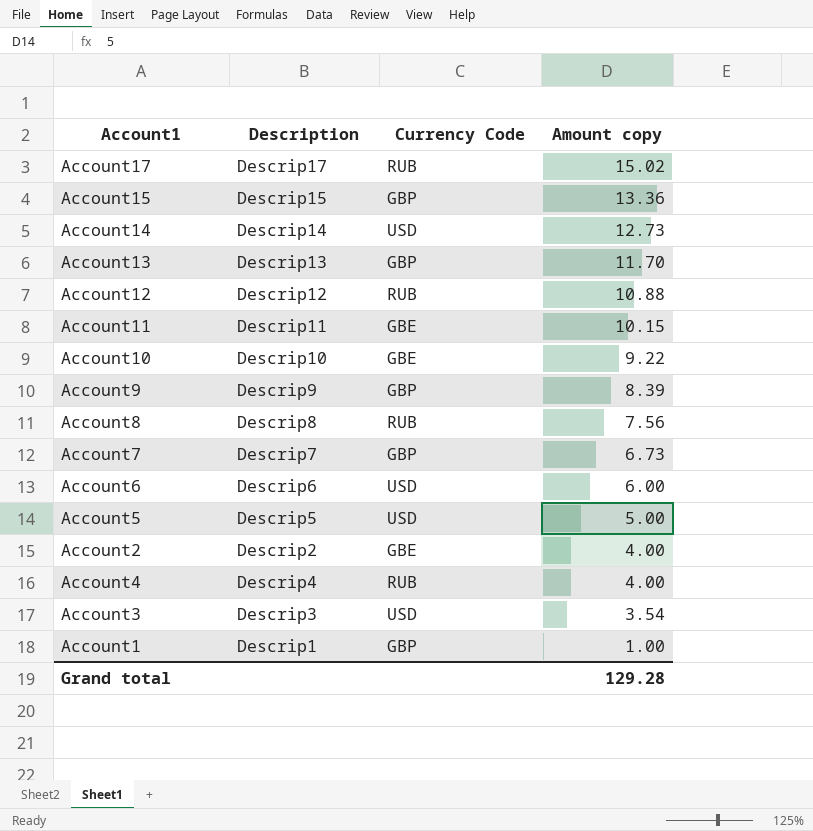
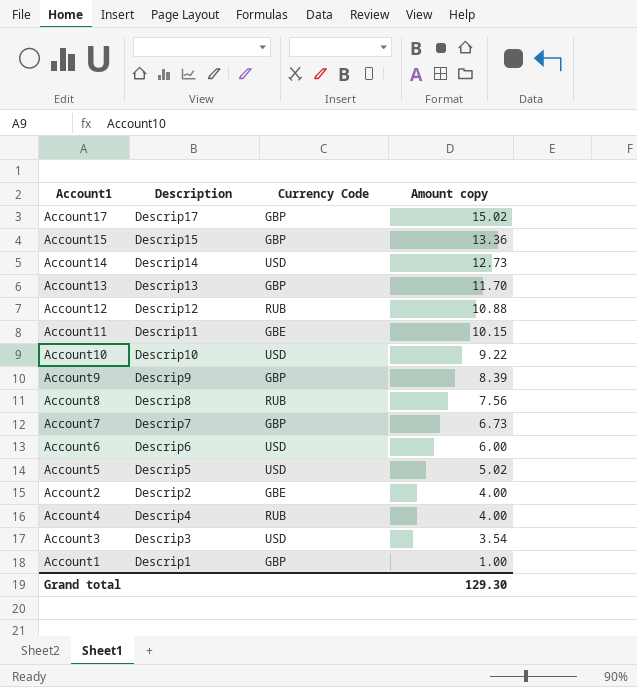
Account17 | Currency Code: RUB -> GBP
Account10 | Currency Code: GBE -> USD
Account5 | Amount copy: 5.00 -> 5.02
Grand total | Amount copy: 129.28 -> 129.30

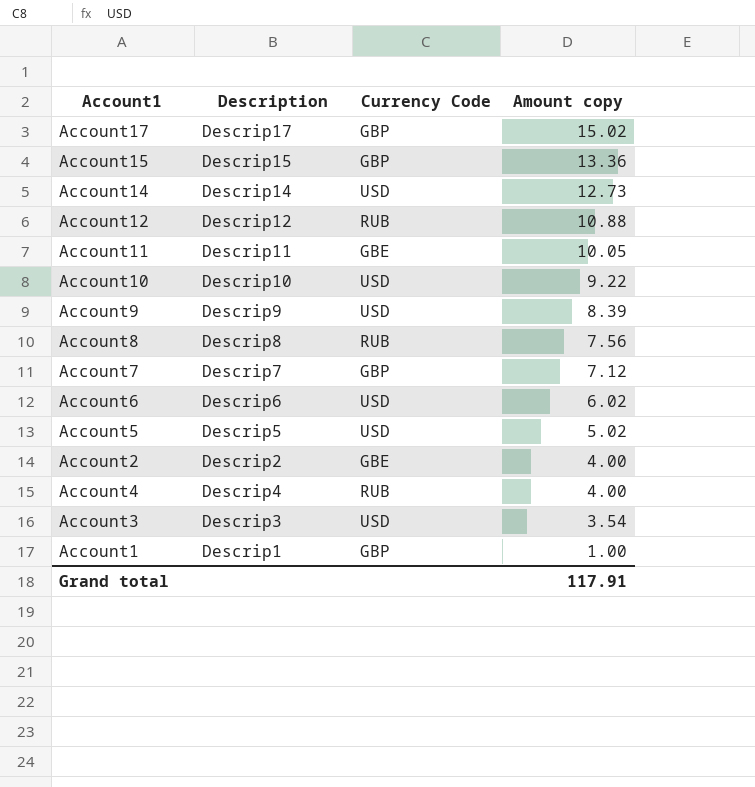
row Account13: Descrip13 | GBP | 11.70 -> none
Account11 | Amount copy: 10.15 -> 10.05
Account9 | Currency Code: GBP -> USD
Account7 | Amount copy: 6.73 -> 7.12
Account6 | Amount copy: 6.00 -> 6.02
Grand total | Amount copy: 129.30 -> 117.91

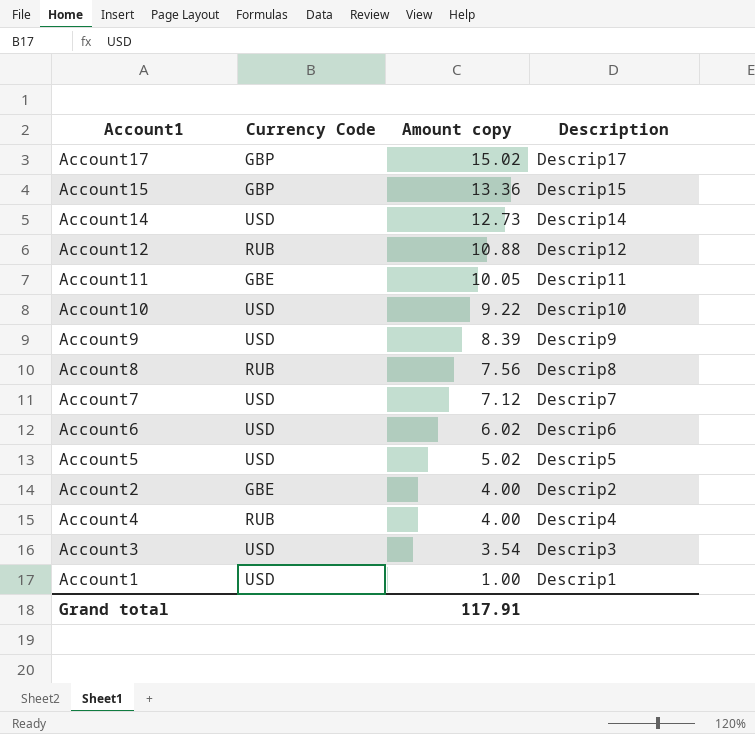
column Description | position: 2 -> 4
Account7 | Currency Code: GBP -> USD
Account1 | Currency Code: GBP -> USD

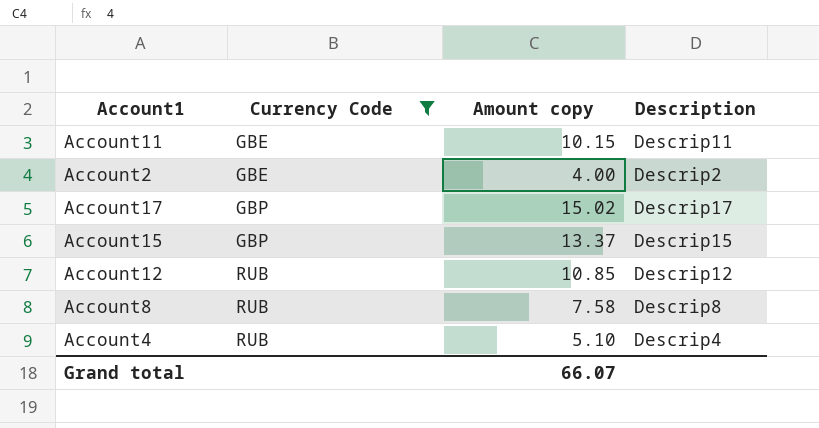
filter: none -> Currency Code != USD
row order: Amount copy descending -> Currency Code ascending
Account11 | Amount copy: 10.05 -> 10.15
Account15 | Amount copy: 13.36 -> 13.37
Account12 | Amount copy: 10.88 -> 10.85
Account8 | Amount copy: 7.56 -> 7.58
Account4 | Amount copy: 4.00 -> 5.10
Grand total | Amount copy: 117.91 -> 66.07

